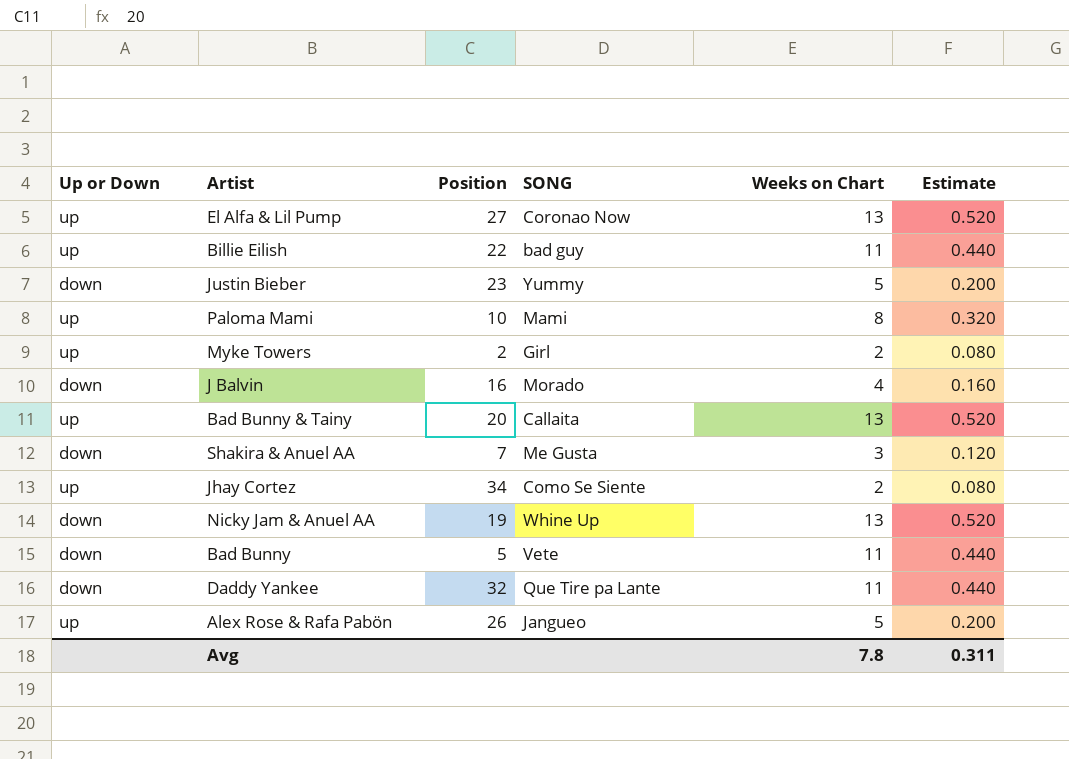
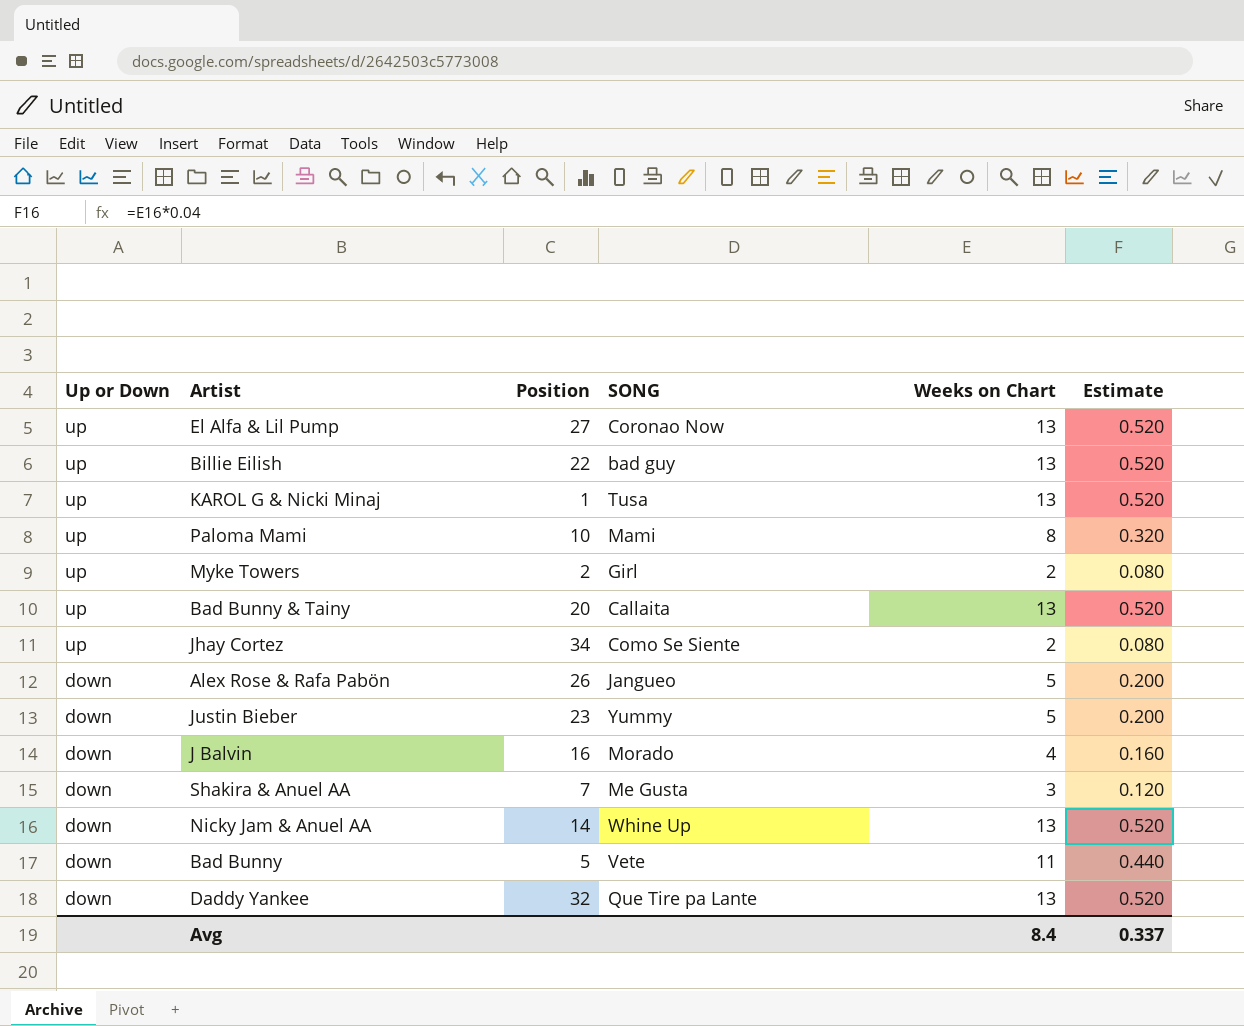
row order: none -> Up or Down descending
Billie Eilish | Weeks on Chart: 11 -> 13
Billie Eilish | Estimate: 0.440 -> 0.520
row KAROL G & Nicki Minaj: none -> up | 1 | Tusa | 13 | 0.520
Alex Rose & Rafa Pabön | Up or Down: up -> down
Nicky Jam & Anuel AA | Position: 19 -> 14
Daddy Yankee | Weeks on Chart: 11 -> 13
Daddy Yankee | Estimate: 0.440 -> 0.520
Avg | Weeks on Chart: 7.8 -> 8.4
Avg | Estimate: 0.311 -> 0.337

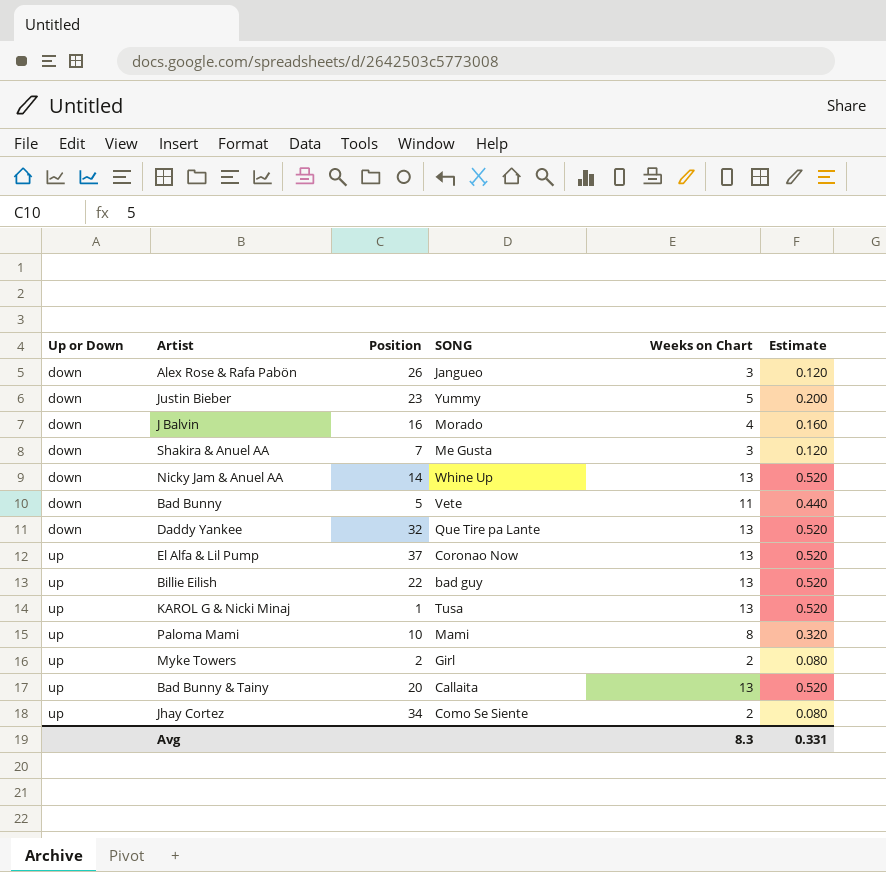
row order: Up or Down descending -> Up or Down ascending
Alex Rose & Rafa Pabön | Weeks on Chart: 5 -> 3
Alex Rose & Rafa Pabön | Estimate: 0.200 -> 0.120
El Alfa & Lil Pump | Position: 27 -> 37
Avg | Weeks on Chart: 8.4 -> 8.3
Avg | Estimate: 0.337 -> 0.331

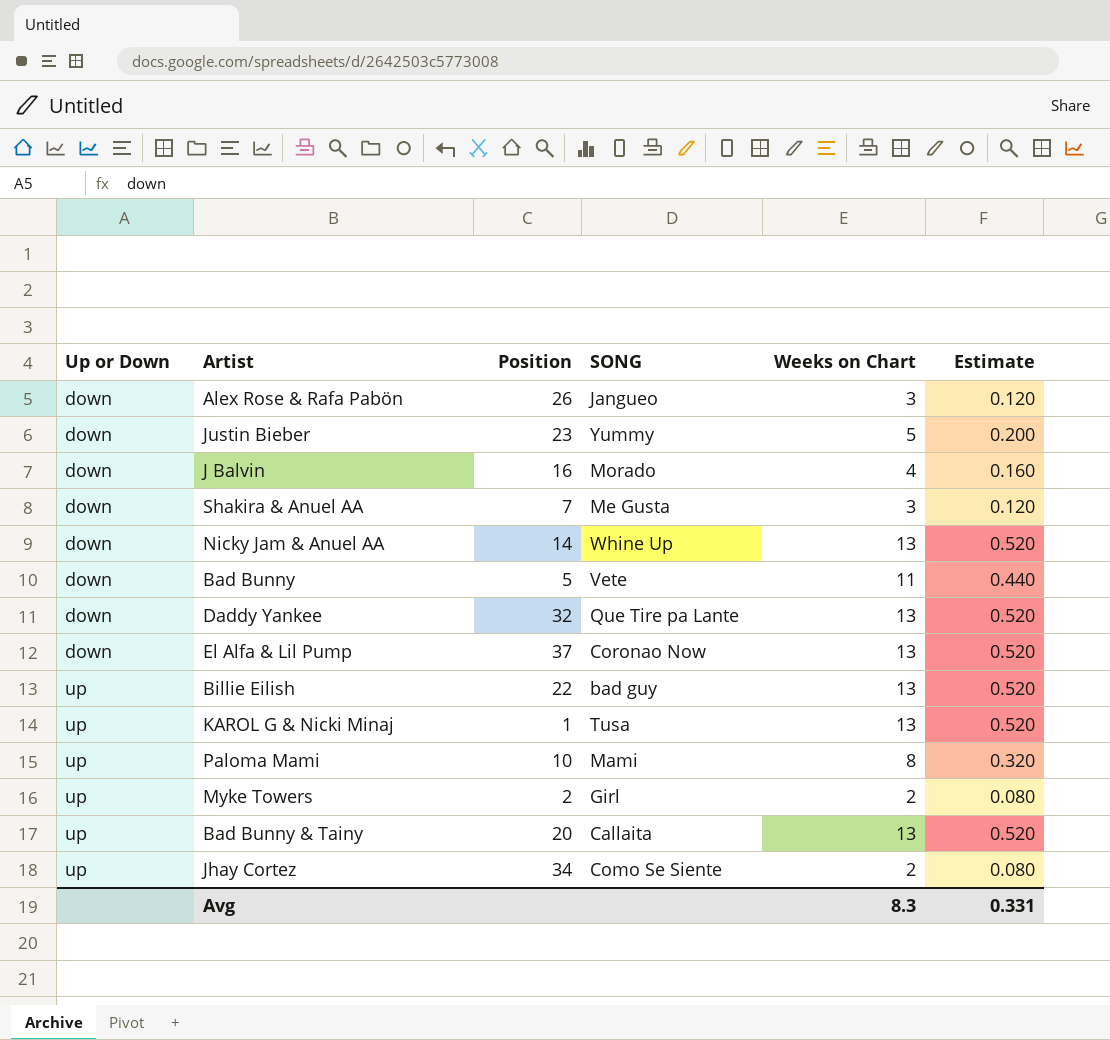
El Alfa & Lil Pump | Up or Down: up -> down

